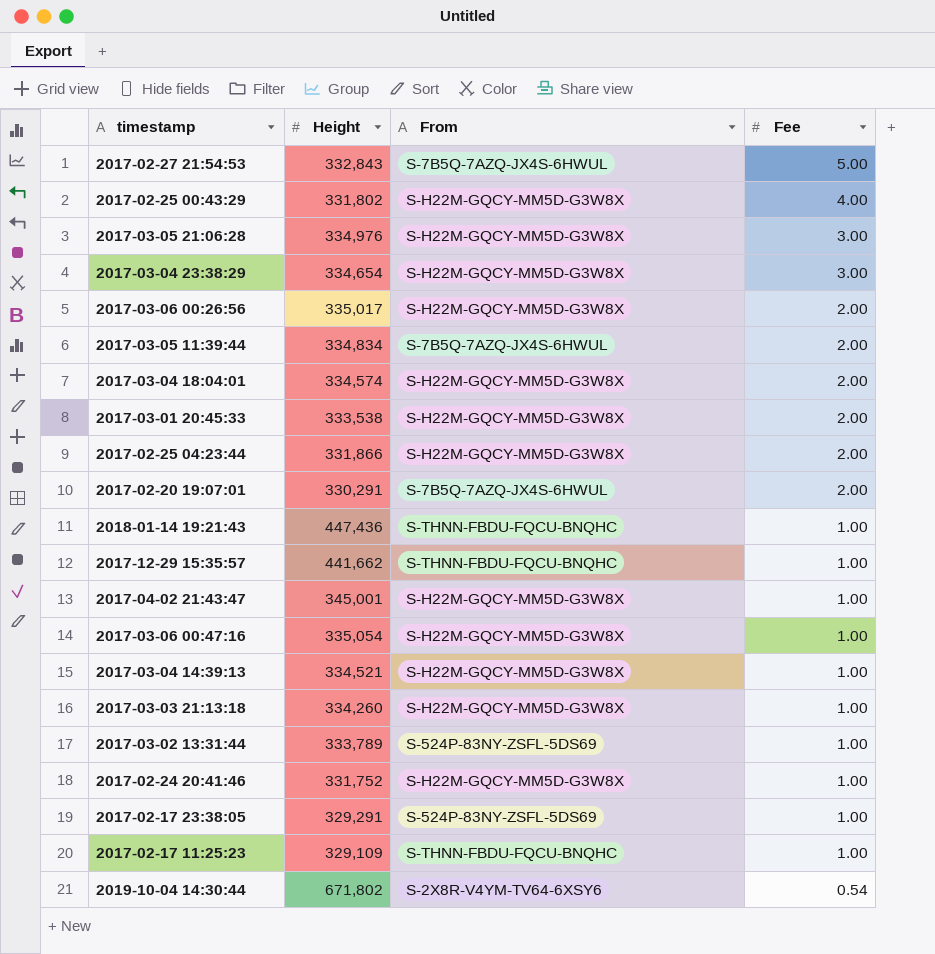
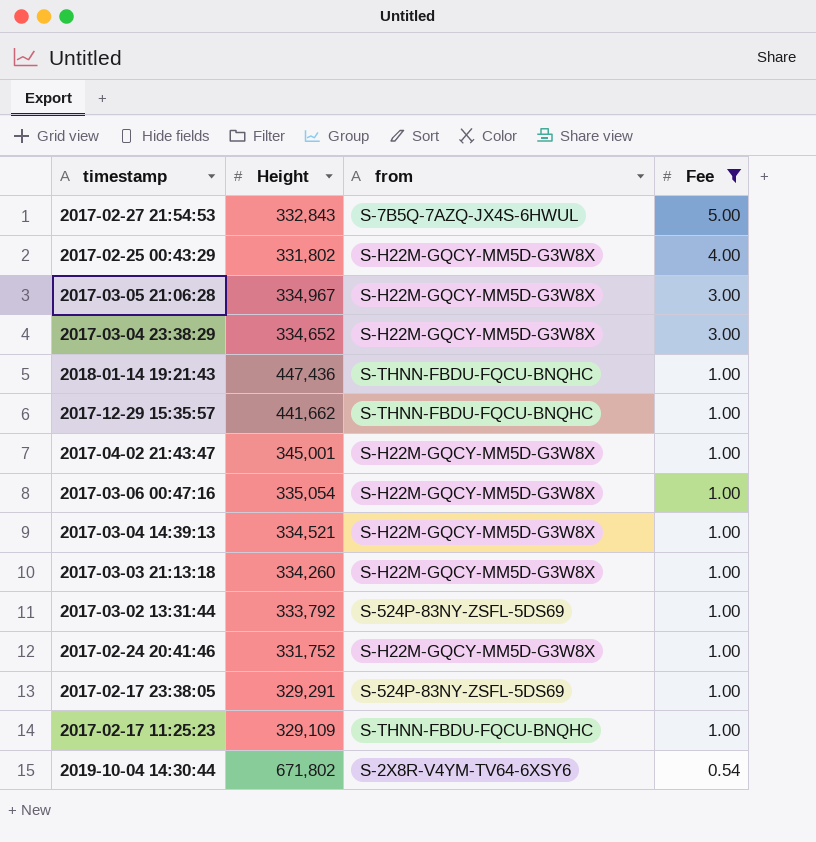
filter: none -> Fee != 2.00
column name: From -> from
2017-03-05 21:06:28 | Height: 334,976 -> 334,967
2017-03-04 23:38:29 | Height: 334,654 -> 334,652
2017-03-02 13:31:44 | Height: 333,789 -> 333,792

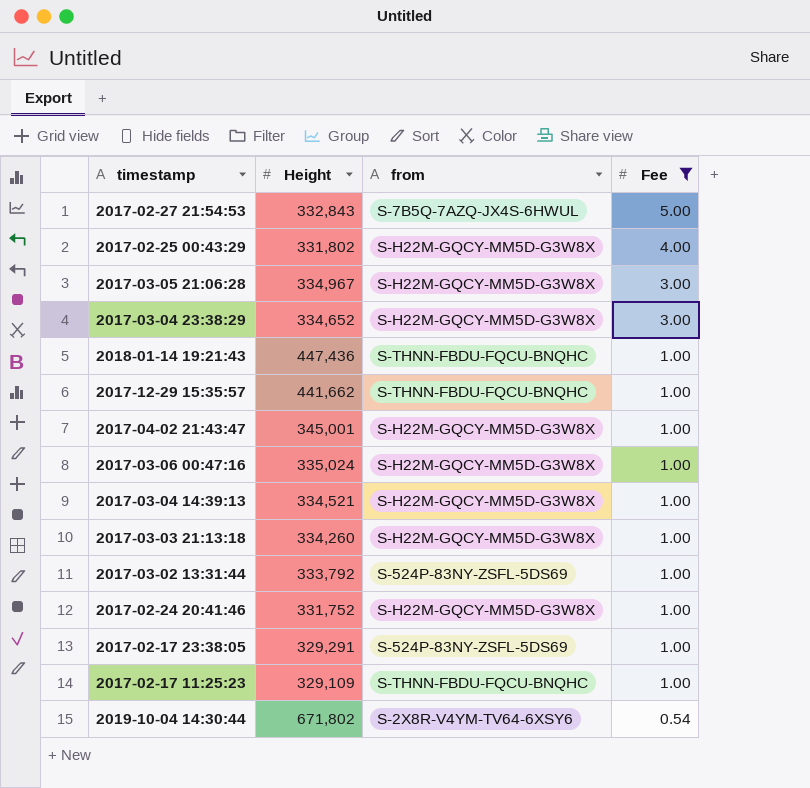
2017-03-06 00:47:16 | Height: 335,054 -> 335,024

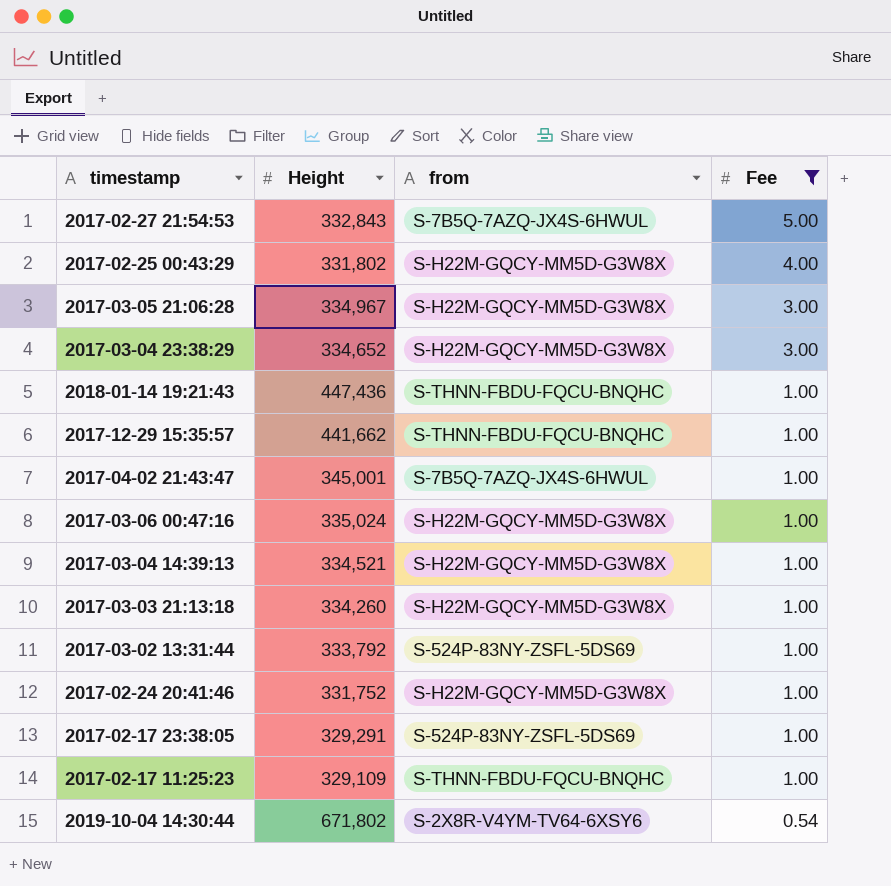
2017-04-02 21:43:47 | from: S-H22M-GQCY-MM5D-G3W8X -> S-7B5Q-7AZQ-JX4S-6HWUL

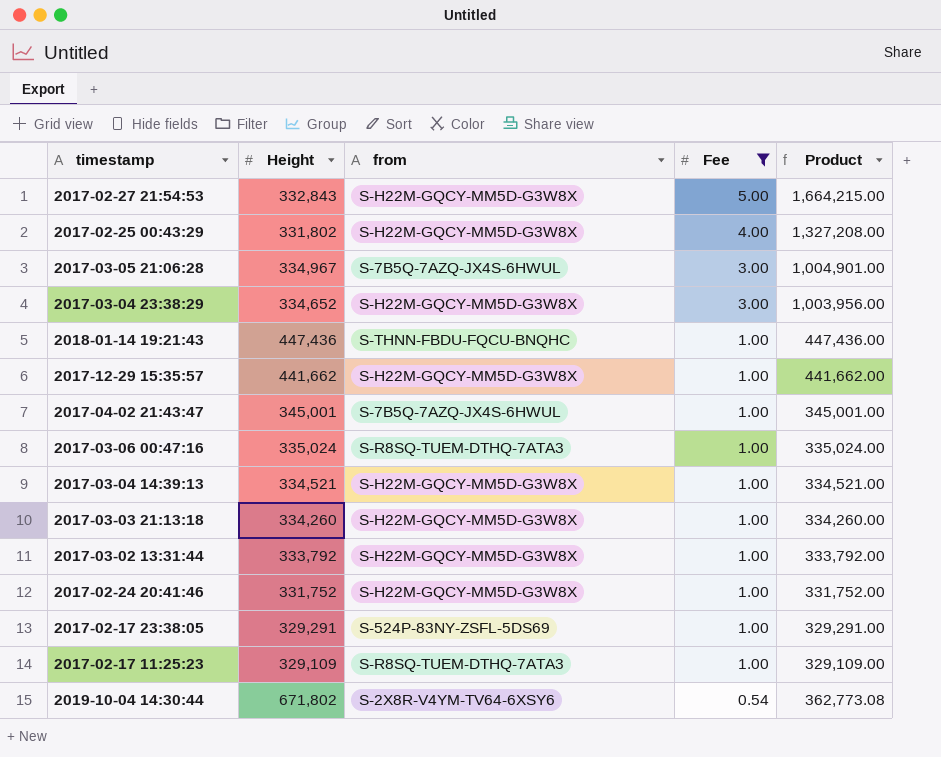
column Product | formula: none -> [Height] * [Fee]
2017-02-27 21:54:53 | from: S-7B5Q-7AZQ-JX4S-6HWUL -> S-H22M-GQCY-MM5D-G3W8X
2017-03-05 21:06:28 | from: S-H22M-GQCY-MM5D-G3W8X -> S-7B5Q-7AZQ-JX4S-6HWUL
2017-12-29 15:35:57 | from: S-THNN-FBDU-FQCU-BNQHC -> S-H22M-GQCY-MM5D-G3W8X
2017-03-06 00:47:16 | from: S-H22M-GQCY-MM5D-G3W8X -> S-R8SQ-TUEM-DTHQ-7ATA3
2017-03-02 13:31:44 | from: S-524P-83NY-ZSFL-5DS69 -> S-H22M-GQCY-MM5D-G3W8X
2017-02-17 11:25:23 | from: S-THNN-FBDU-FQCU-BNQHC -> S-R8SQ-TUEM-DTHQ-7ATA3

